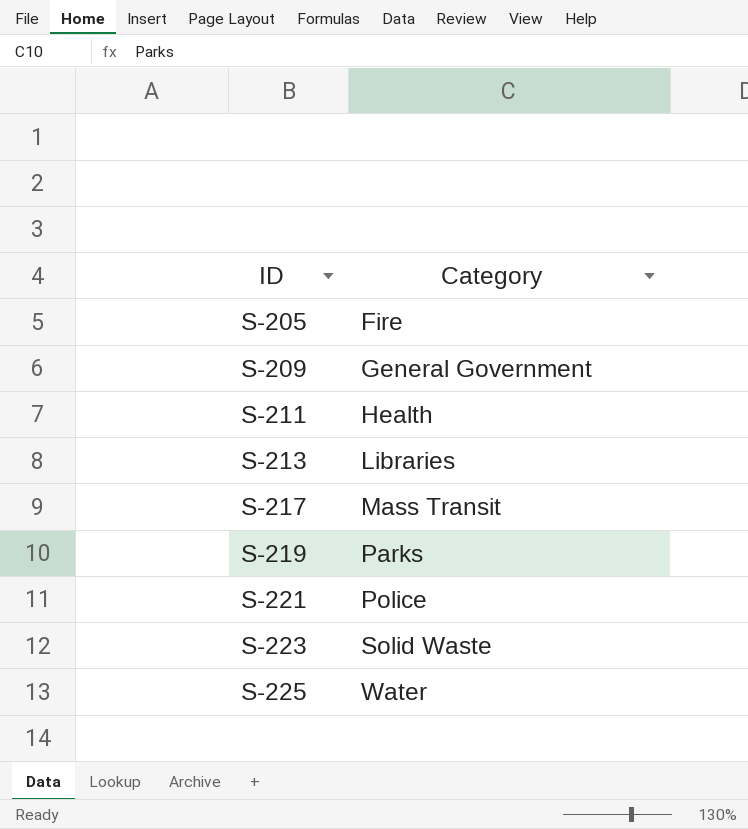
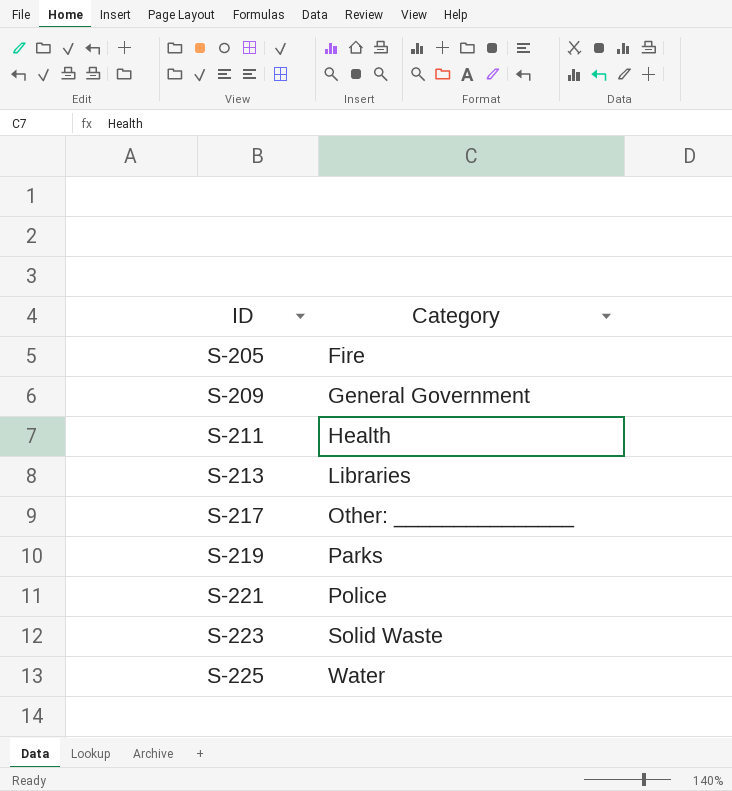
S-217 | Category: Mass Transit -> Other: _______________

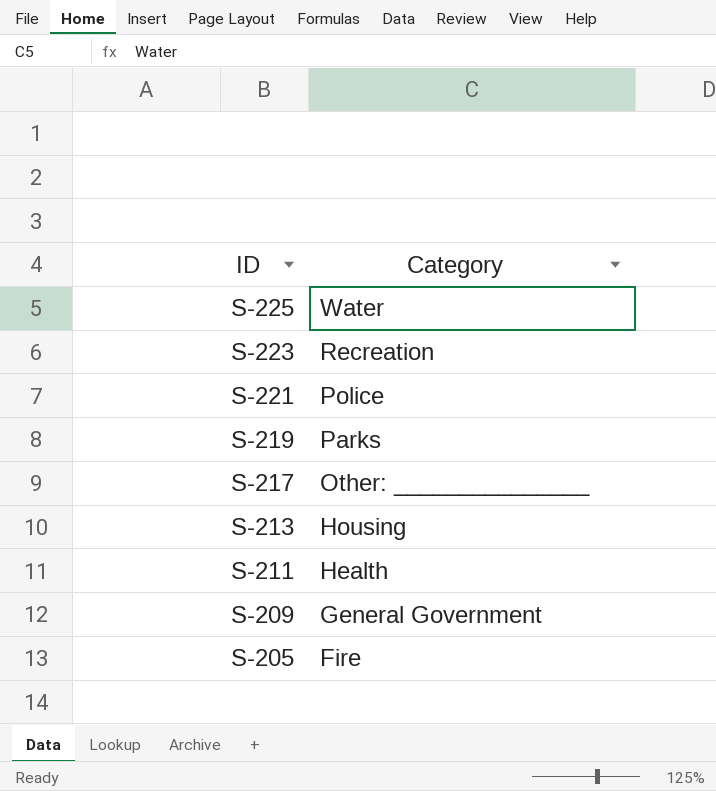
row order: ID ascending -> ID descending
S-223 | Category: Solid Waste -> Recreation
S-213 | Category: Libraries -> Housing

